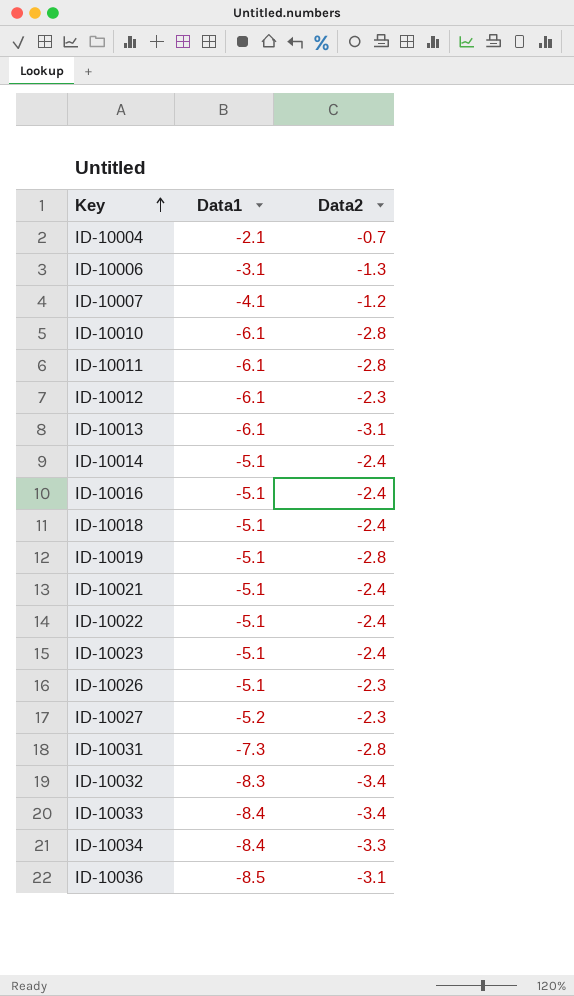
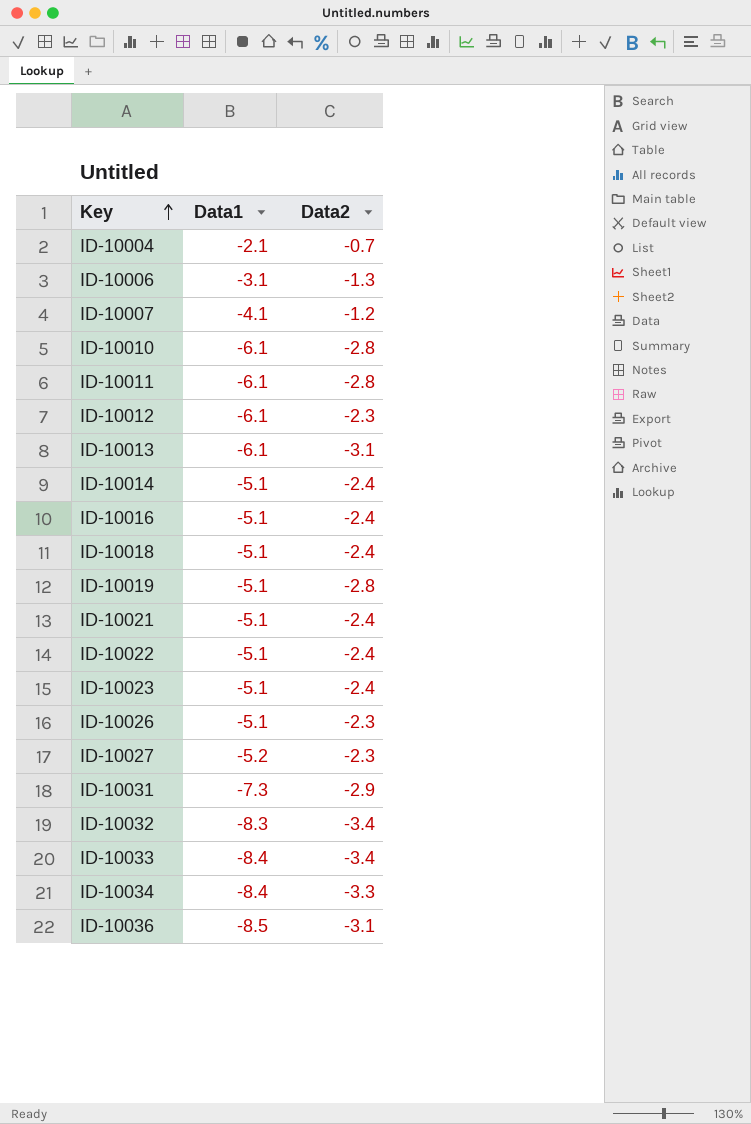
ID-10031 | Data2: -2.8 -> -2.9

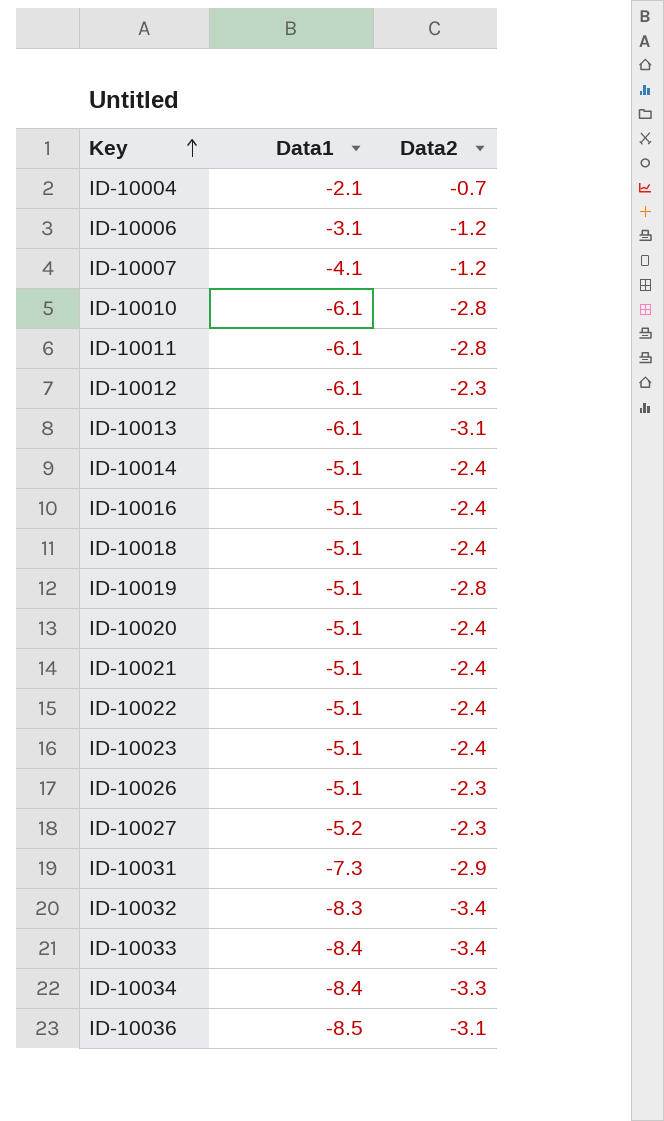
ID-10006 | Data2: -1.3 -> -1.2
row ID-10020: none -> -5.1 | -2.4

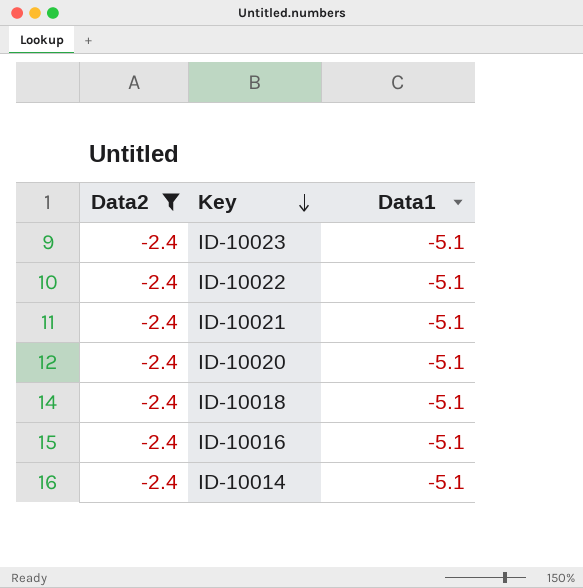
filter: none -> Data2 = -2.4
row order: Key ascending -> Key descending
column Data2 | position: 3 -> 1

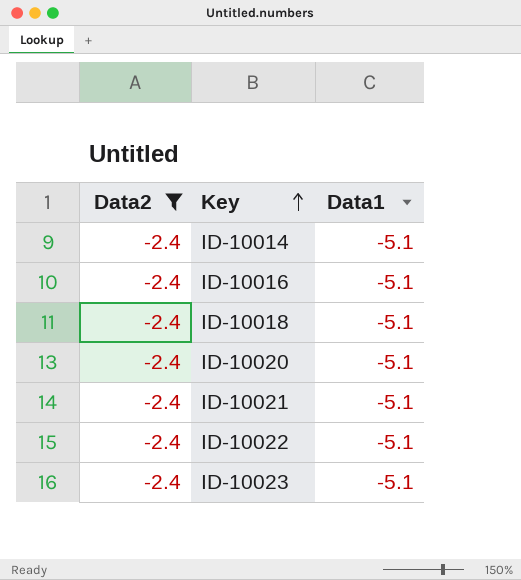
row order: Key descending -> Key ascending

